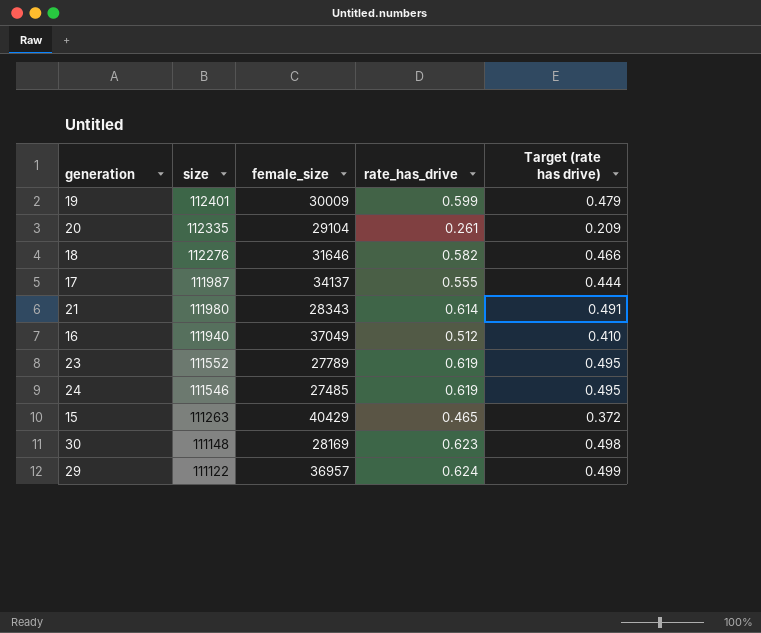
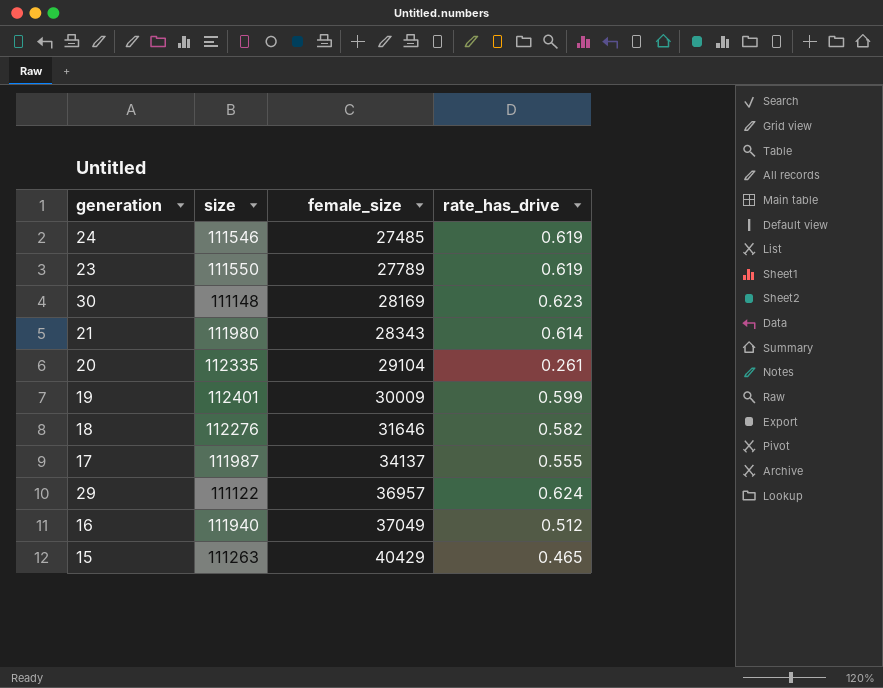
row order: size descending -> female_size ascending
column Target (rate has drive) | formula: [rate_has_drive] * 0.8 -> none
23 | size: 111552 -> 111550

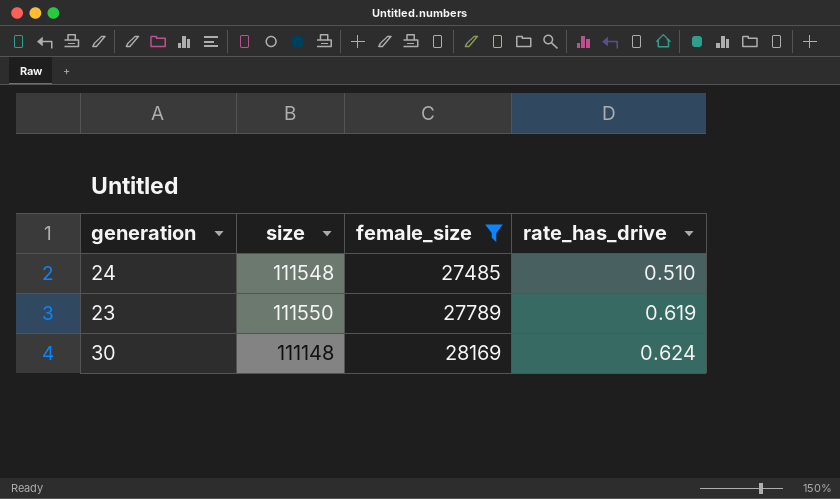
filter: none -> female_size <= 28169
24 | size: 111546 -> 111548
24 | rate_has_drive: 0.619 -> 0.510
30 | rate_has_drive: 0.623 -> 0.624

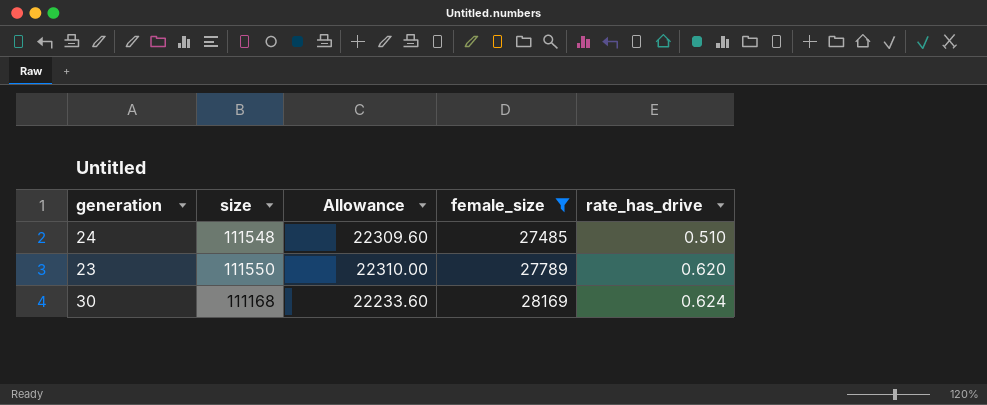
column Allowance | formula: none -> [size] * 0.2
23 | rate_has_drive: 0.619 -> 0.620
30 | size: 111148 -> 111168

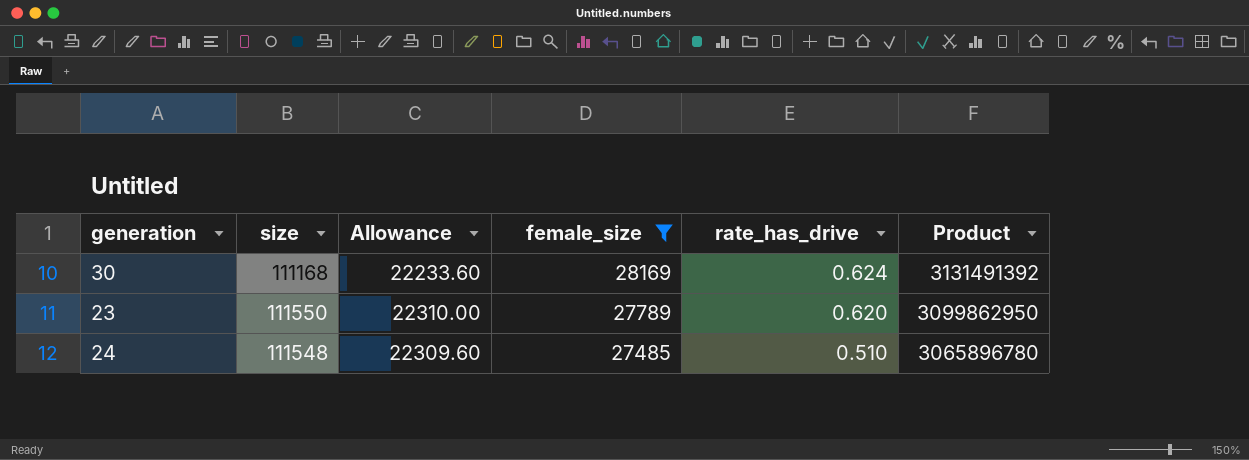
row order: female_size ascending -> female_size descending
column Product | formula: none -> [size] * [female_size]

